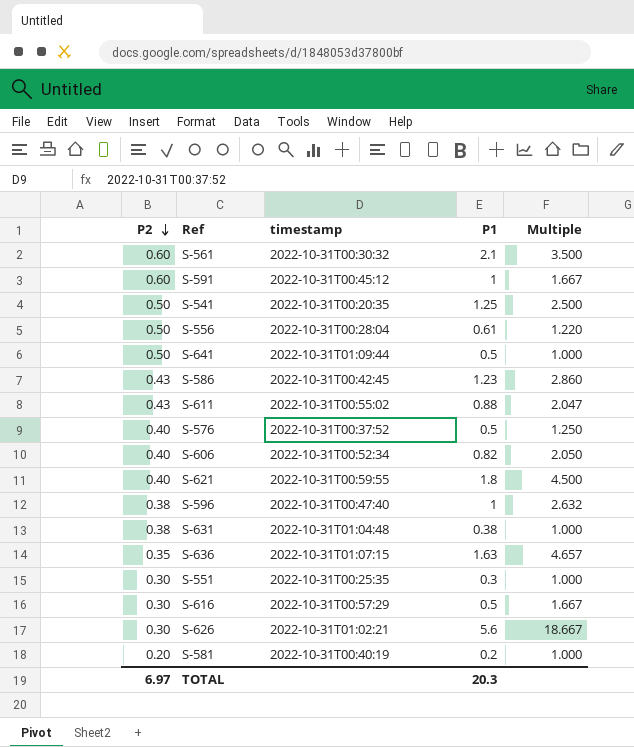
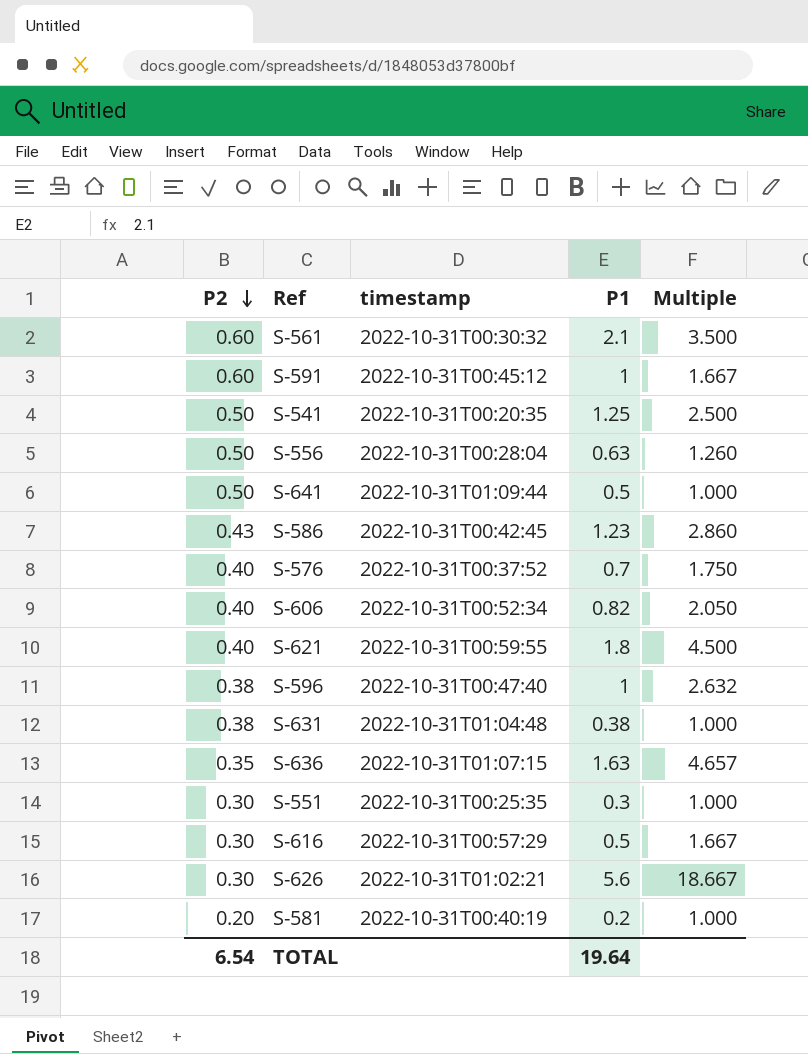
row S-611: 0.43 | 2022-10-31T00:55:02 | 0.88 | 2.047 -> none
S-556 | P1: 0.61 -> 0.63
S-556 | Multiple: 1.220 -> 1.260
S-576 | P1: 0.5 -> 0.7
S-576 | Multiple: 1.250 -> 1.750
TOTAL | P2: 6.97 -> 6.54
TOTAL | P1: 20.3 -> 19.64

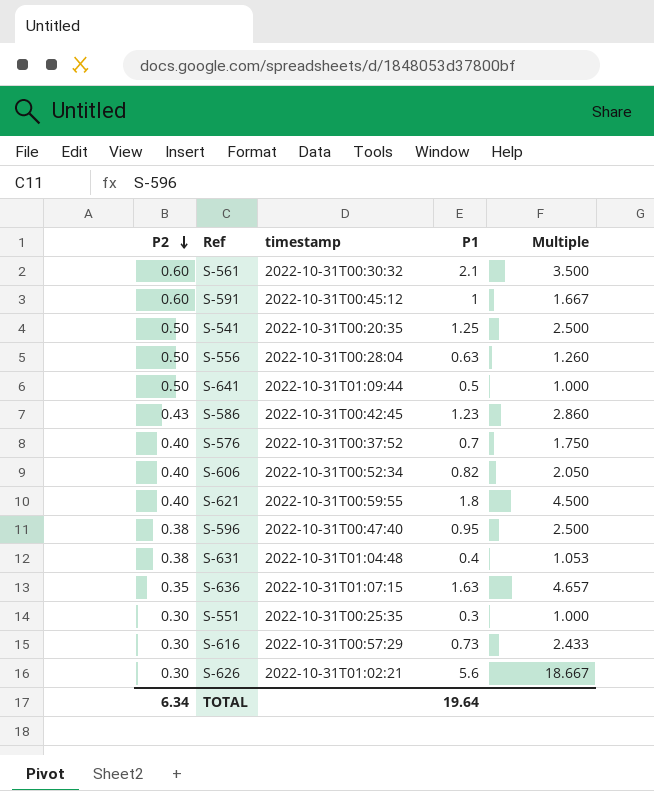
row S-581: 0.20 | 2022-10-31T00:40:19 | 0.2 | 1.000 -> none
S-596 | P1: 1 -> 0.95
S-596 | Multiple: 2.632 -> 2.500
S-631 | P1: 0.38 -> 0.4
S-631 | Multiple: 1.000 -> 1.053
S-616 | P1: 0.5 -> 0.73
S-616 | Multiple: 1.667 -> 2.433
TOTAL | P2: 6.54 -> 6.34

